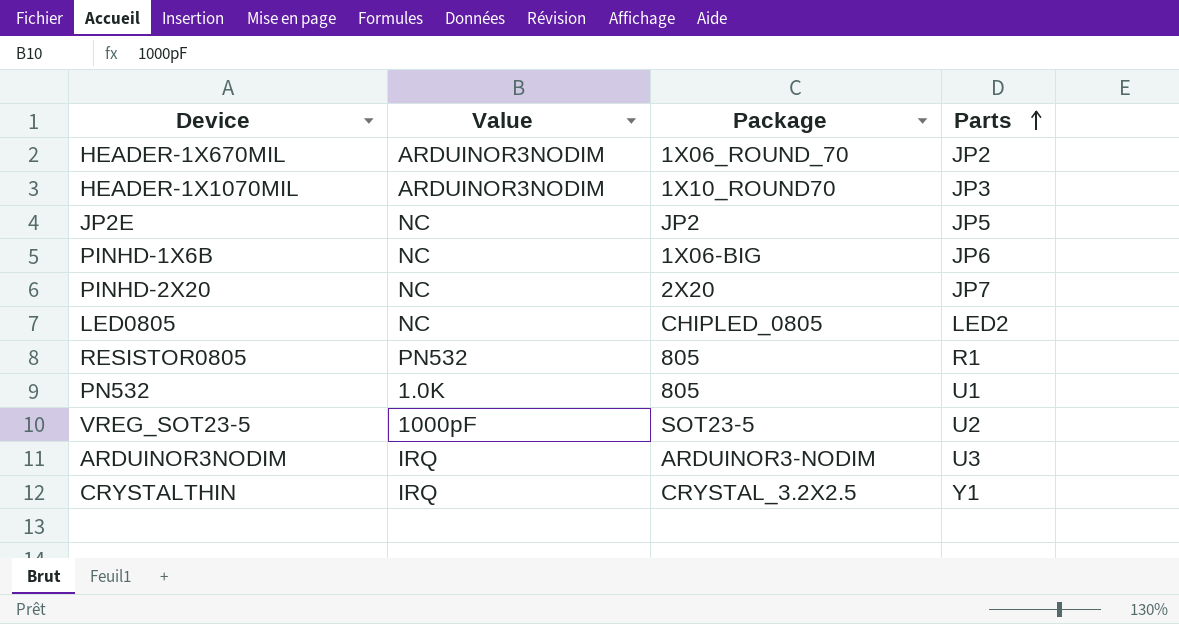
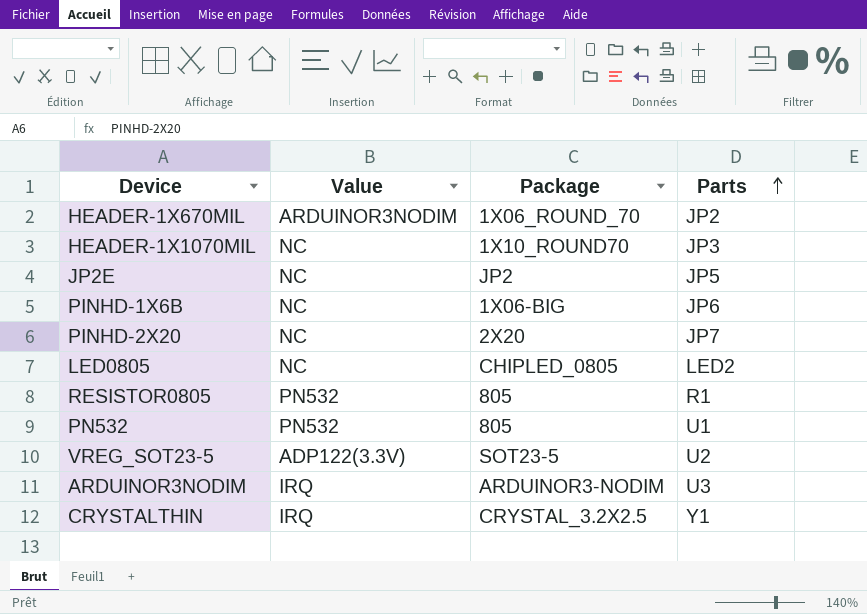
HEADER-1X1070MIL | Value: ARDUINOR3NODIM -> NC
PN532 | Value: 1.0K -> PN532
VREG_SOT23-5 | Value: 1000pF -> ADP122(3.3V)

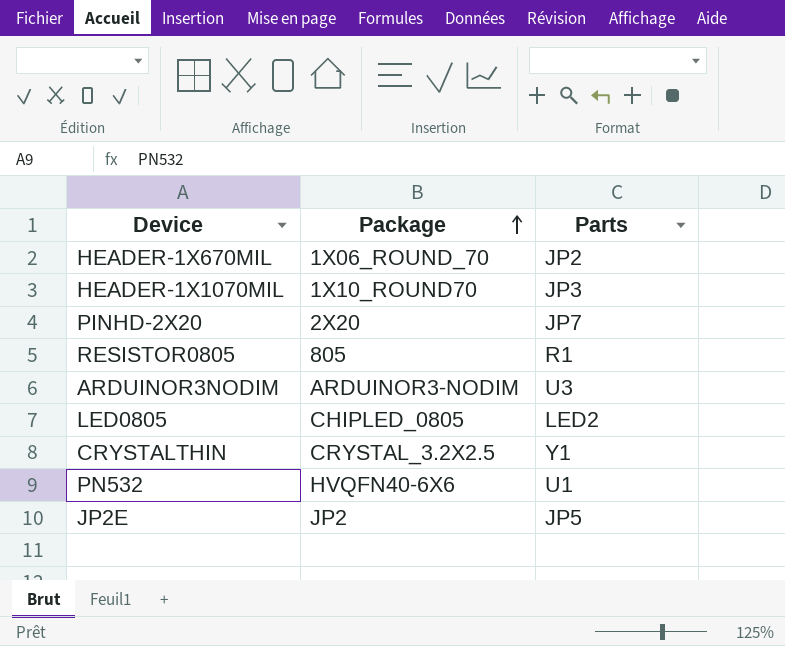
row order: Parts ascending -> Package ascending
column Value | position: 2 -> none
row PINHD-1X6B: NC | 1X06-BIG | JP6 -> none
row VREG_SOT23-5: ADP122(3.3V) | SOT23-5 | U2 -> none
PN532 | Package: 805 -> HVQFN40-6X6

